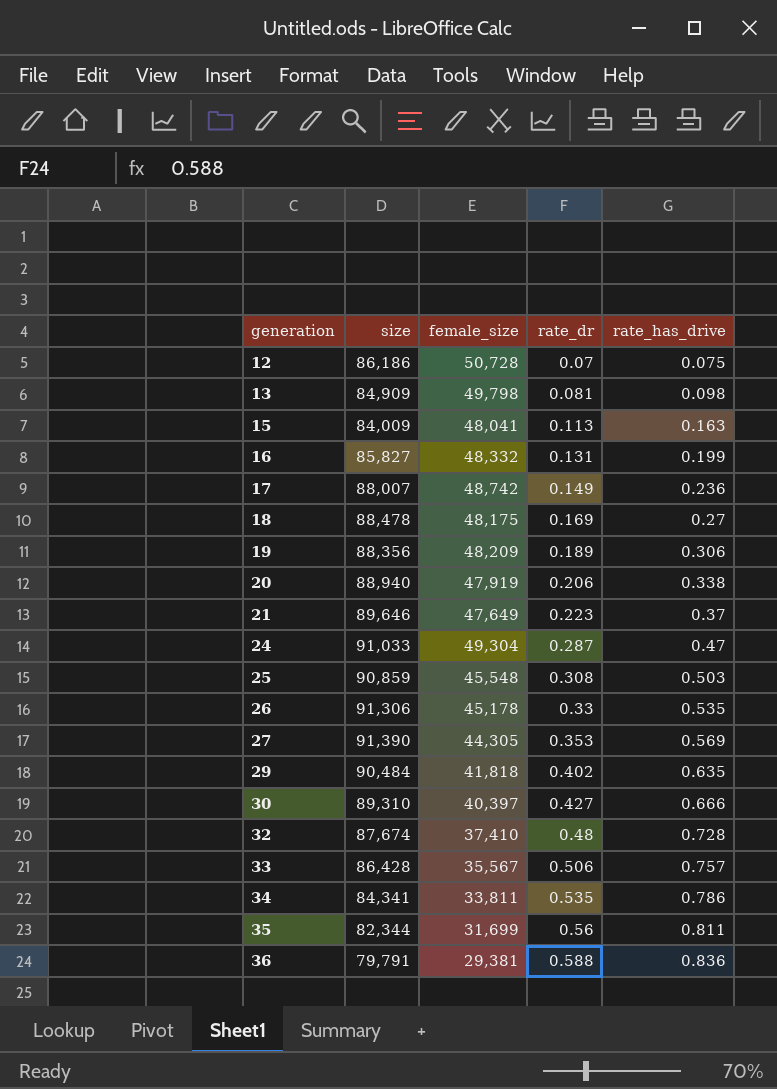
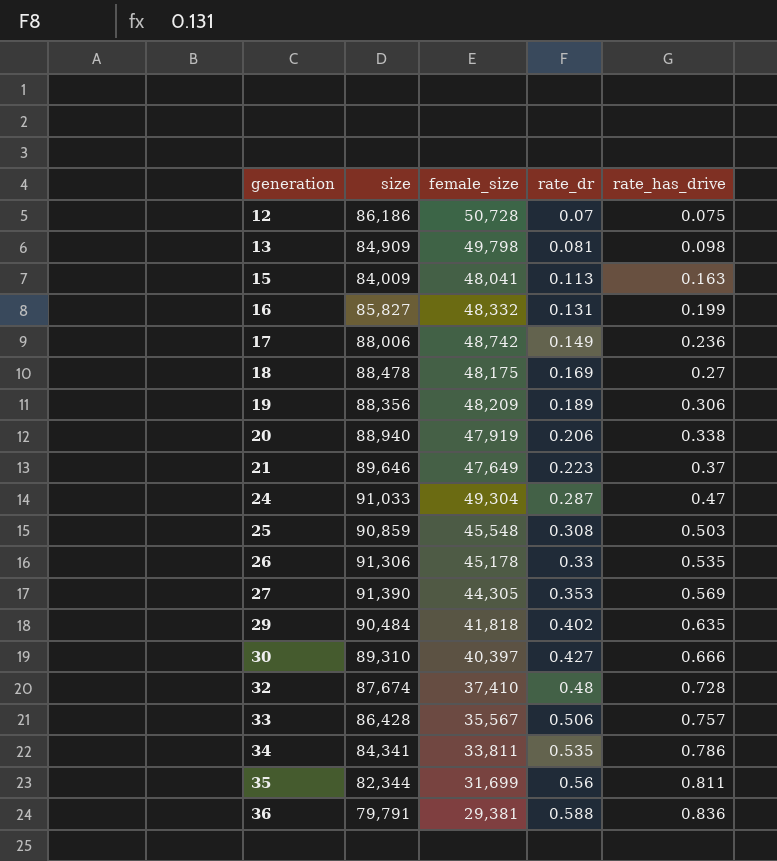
17 | size: 88,007 -> 88,006

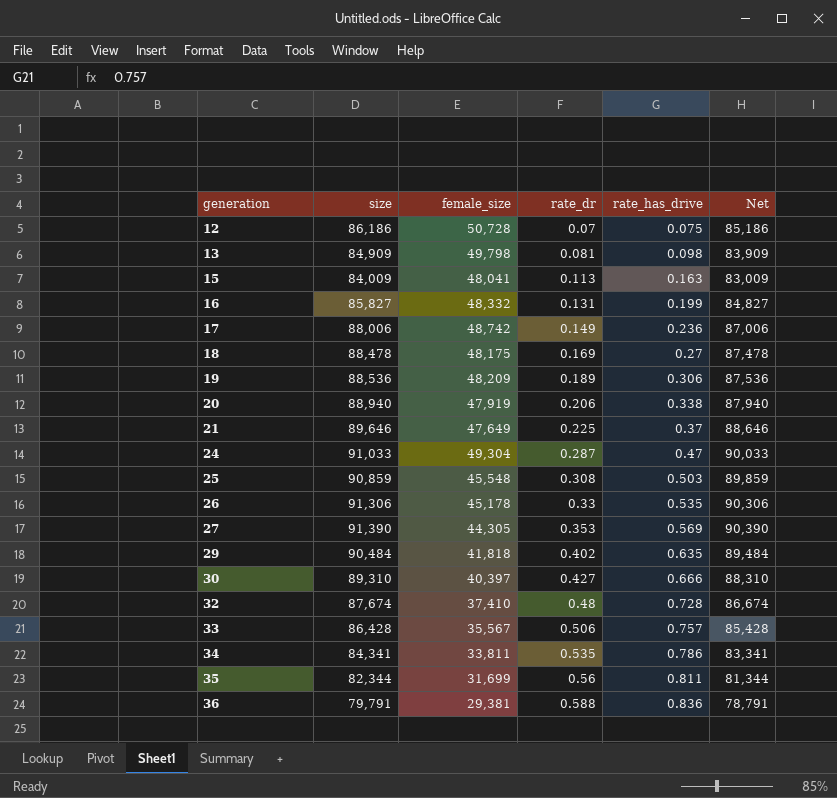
column Net | formula: none -> [size] - 1000
19 | size: 88,356 -> 88,536
21 | rate_dr: 0.223 -> 0.225

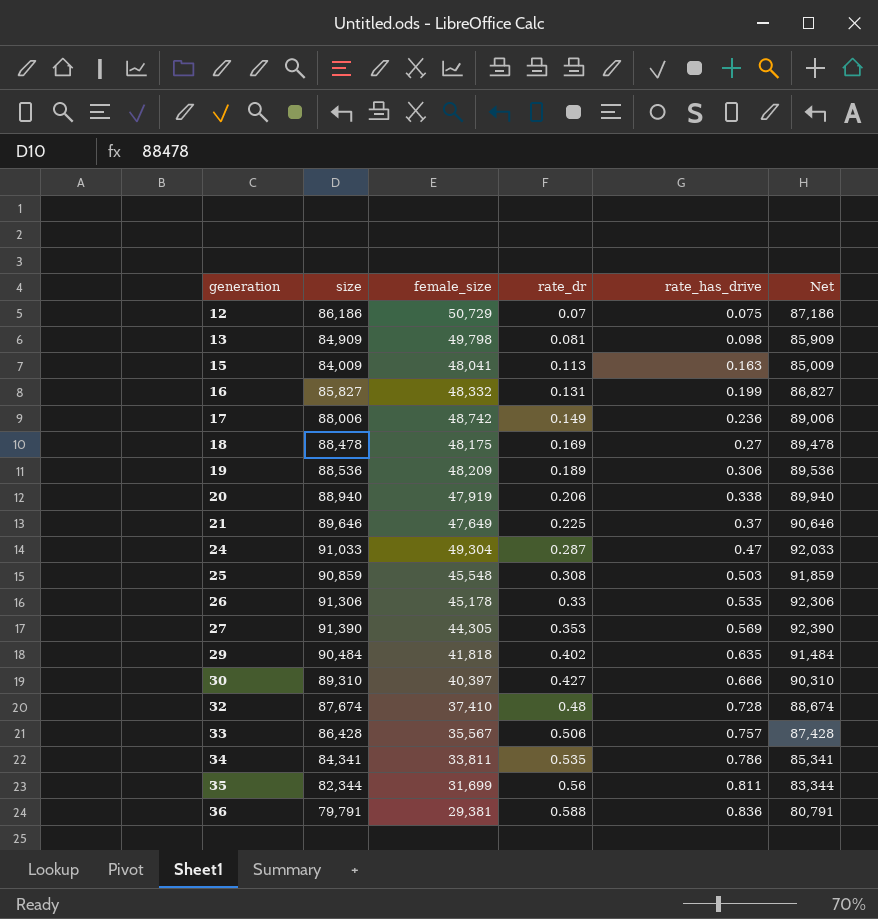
column Net | formula: [size] - 1000 -> [size] + 1000
12 | female_size: 50,728 -> 50,729

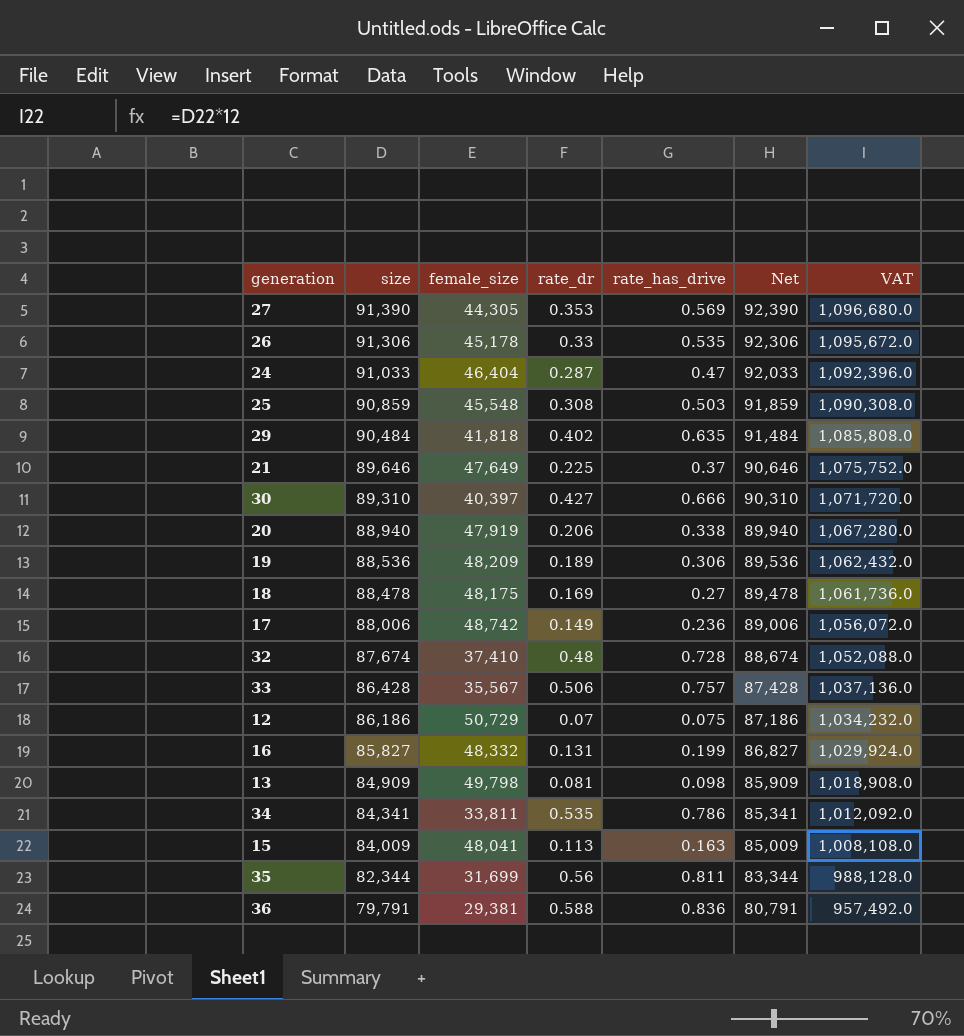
row order: generation ascending -> size descending
column VAT | formula: none -> [size] * 12
24 | female_size: 49,304 -> 46,404

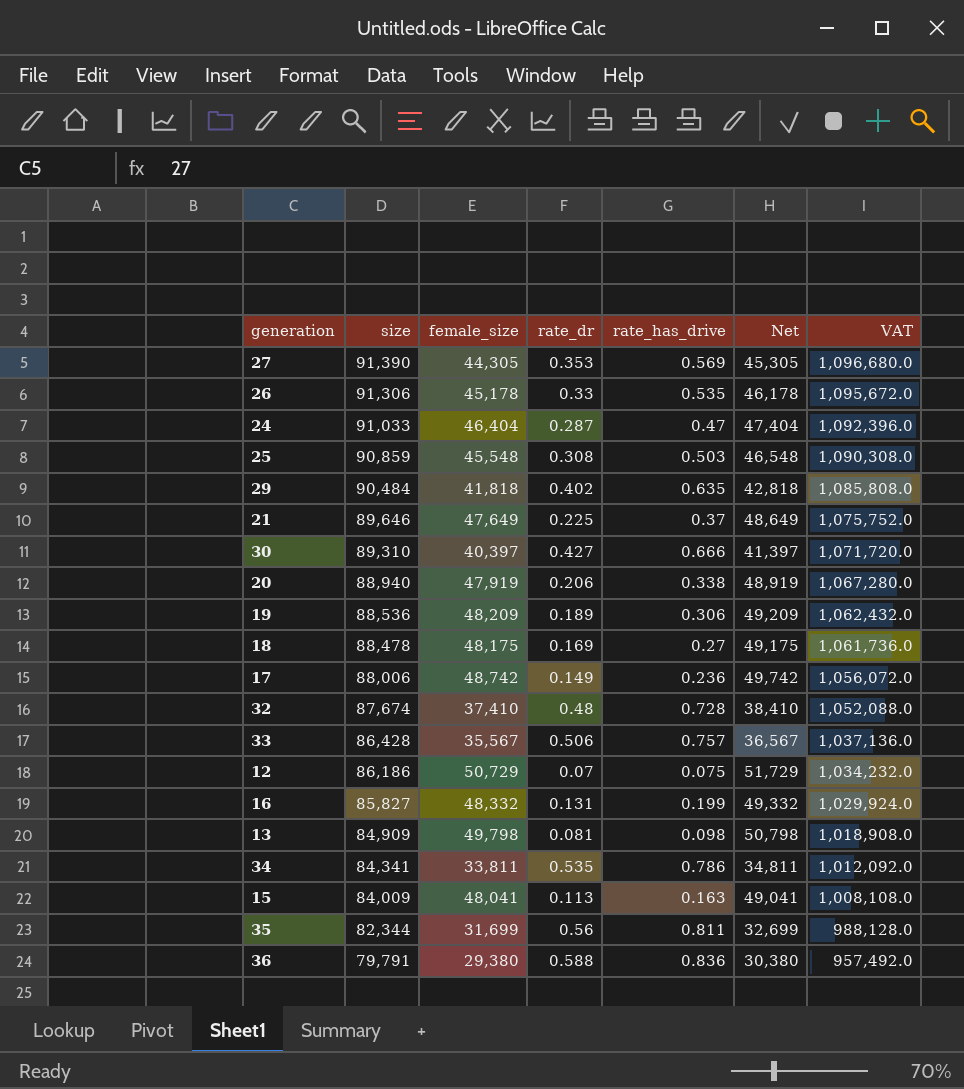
column Net | formula: [size] + 1000 -> [female_size] + 1000
36 | female_size: 29,381 -> 29,380

